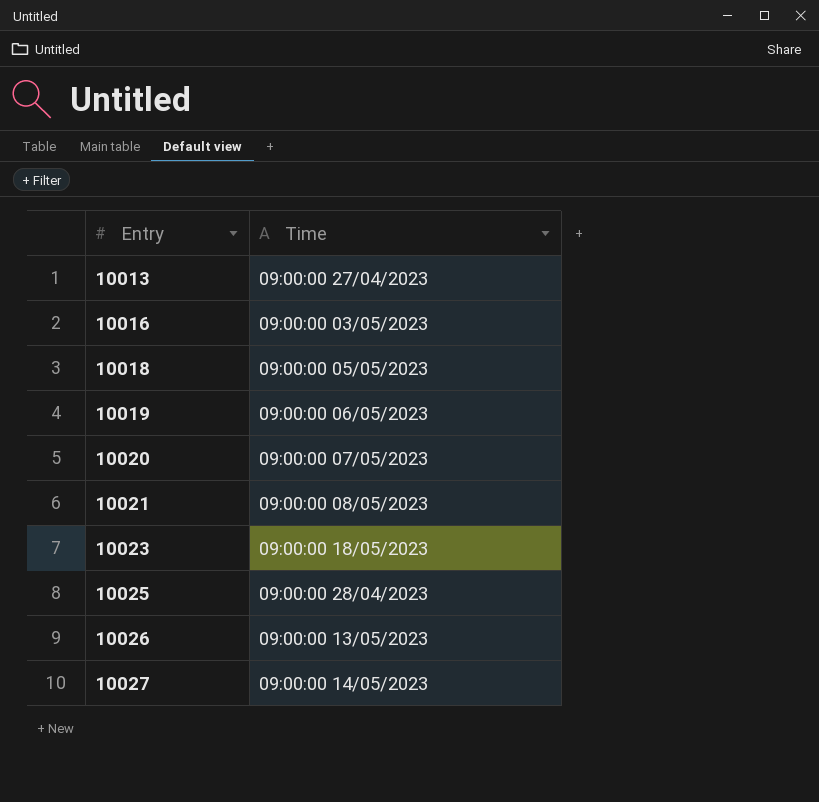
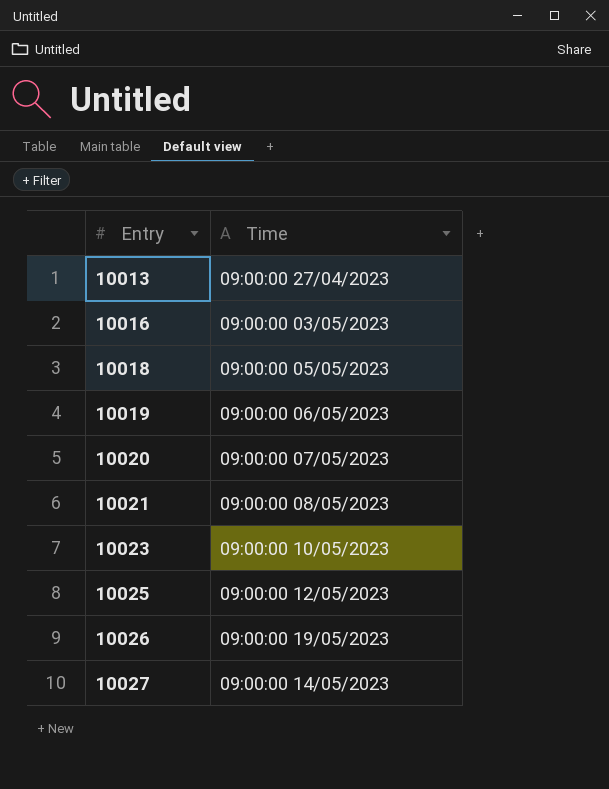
10023 | Time: 09:00:00 18/05/2023 -> 09:00:00 10/05/2023
10025 | Time: 09:00:00 28/04/2023 -> 09:00:00 12/05/2023
10026 | Time: 09:00:00 13/05/2023 -> 09:00:00 19/05/2023

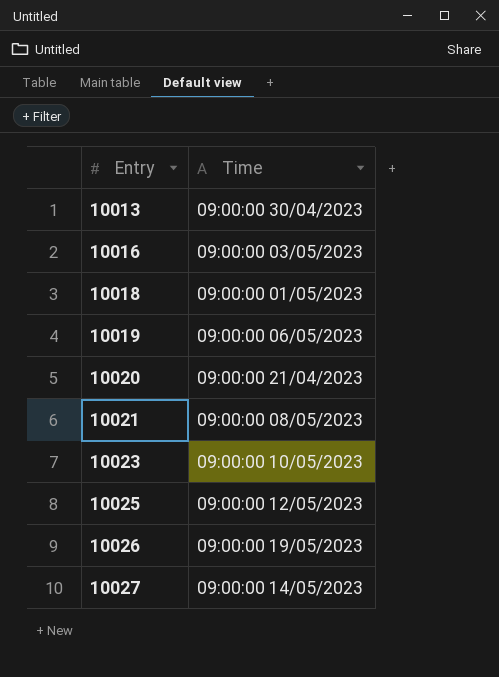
10013 | Time: 09:00:00 27/04/2023 -> 09:00:00 30/04/2023
10018 | Time: 09:00:00 05/05/2023 -> 09:00:00 01/05/2023
10020 | Time: 09:00:00 07/05/2023 -> 09:00:00 21/04/2023

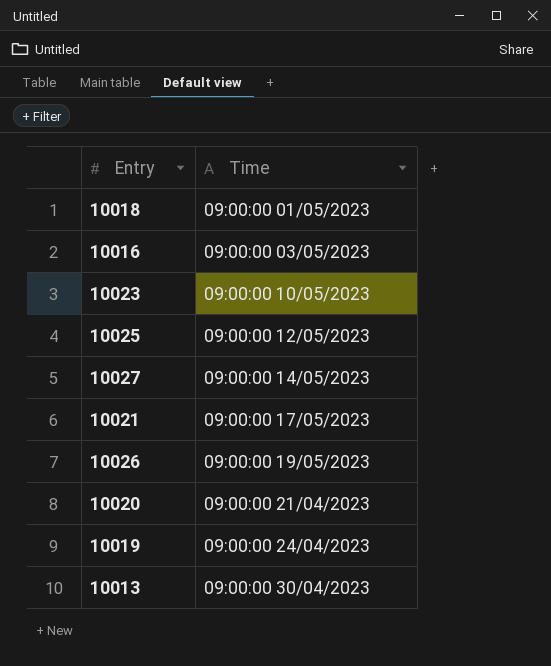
row order: Entry ascending -> Time ascending
10021 | Time: 09:00:00 08/05/2023 -> 09:00:00 17/05/2023
10019 | Time: 09:00:00 06/05/2023 -> 09:00:00 24/04/2023

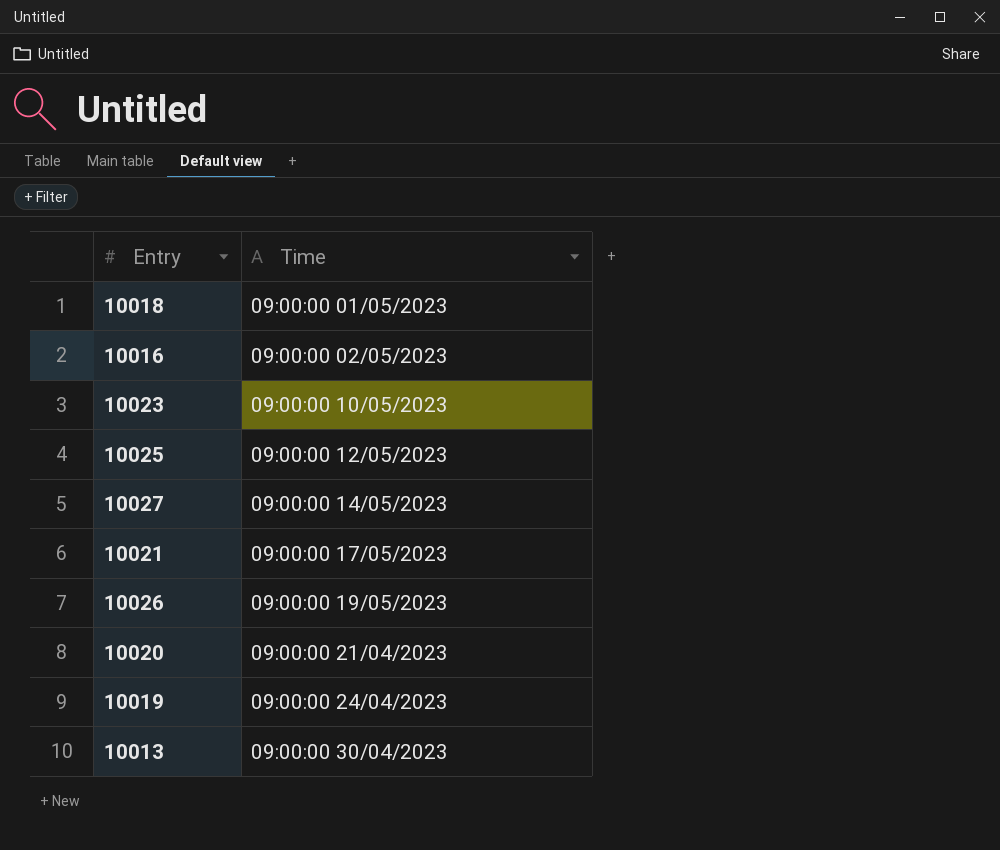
10016 | Time: 09:00:00 03/05/2023 -> 09:00:00 02/05/2023

